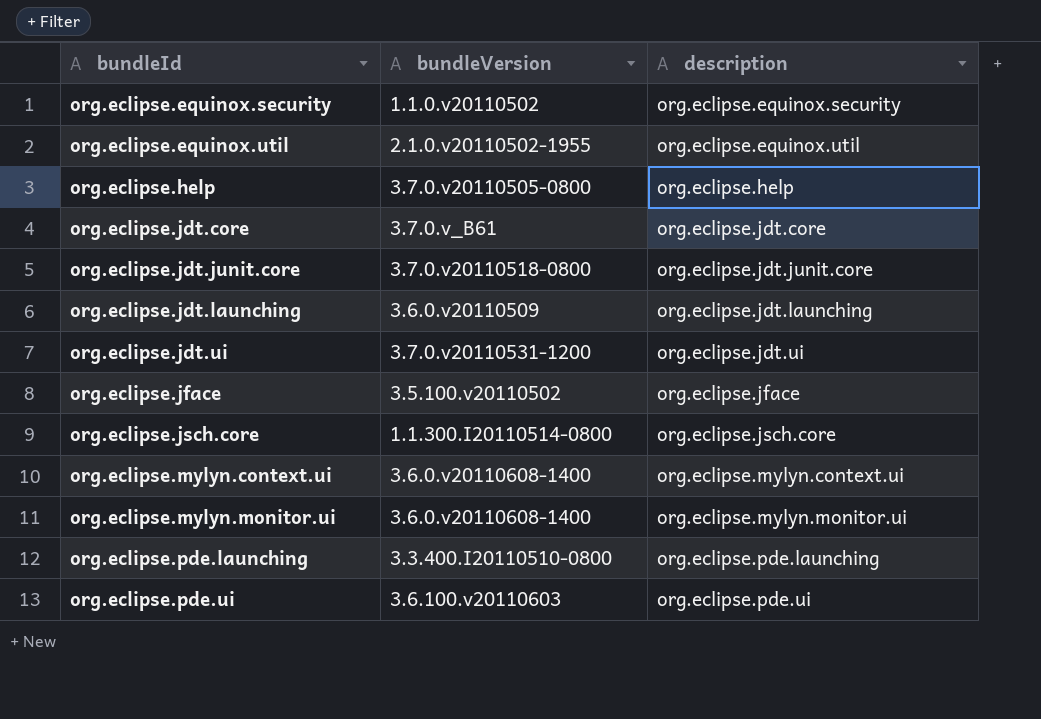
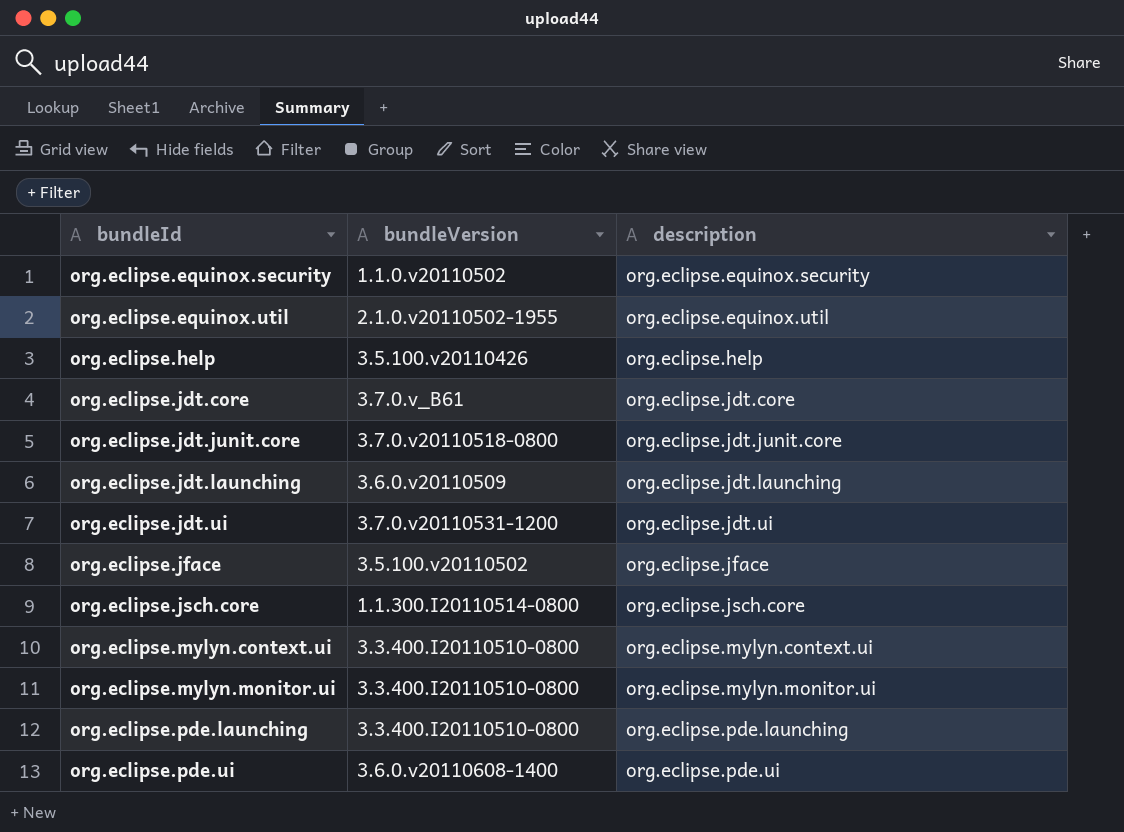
org.eclipse.help | bundleVersion: 3.7.0.v20110505-0800 -> 3.5.100.v20110426
org.eclipse.mylyn.context.ui | bundleVersion: 3.6.0.v20110608-1400 -> 3.3.400.I20110510-0800
org.eclipse.mylyn.monitor.ui | bundleVersion: 3.6.0.v20110608-1400 -> 3.3.400.I20110510-0800
org.eclipse.pde.ui | bundleVersion: 3.6.100.v20110603 -> 3.6.0.v20110608-1400

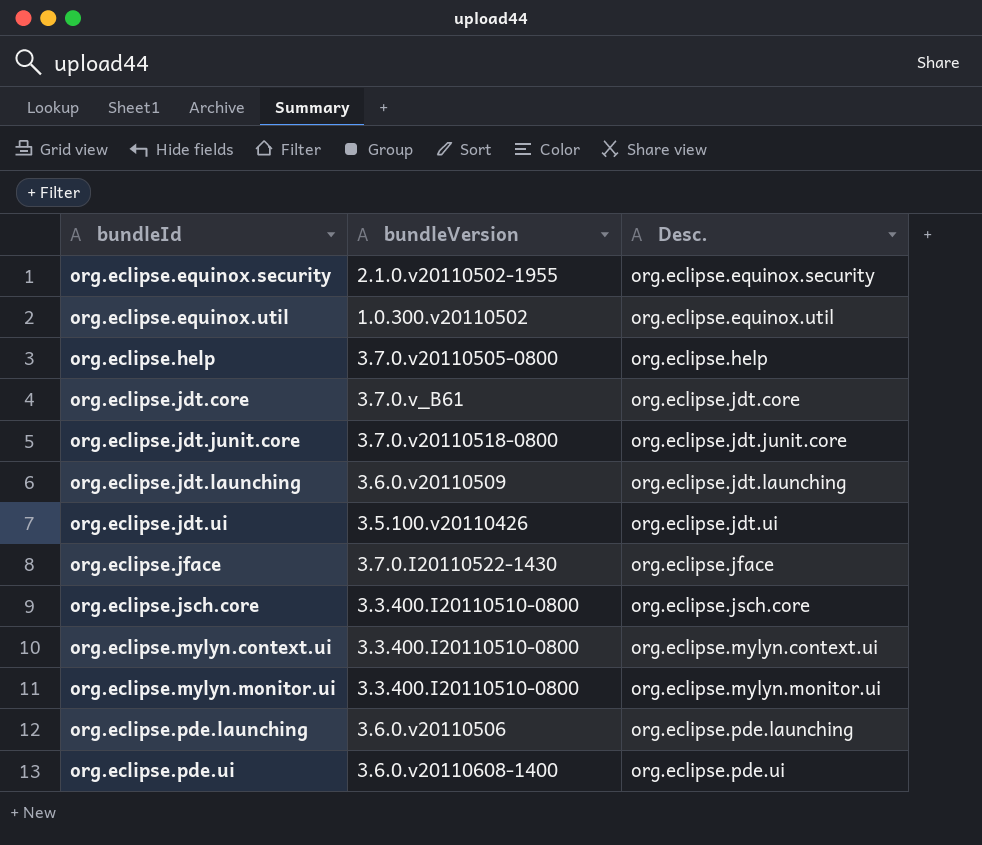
column name: description -> Desc.
org.eclipse.equinox.security | bundleVersion: 1.1.0.v20110502 -> 2.1.0.v20110502-1955
org.eclipse.equinox.util | bundleVersion: 2.1.0.v20110502-1955 -> 1.0.300.v20110502
org.eclipse.help | bundleVersion: 3.5.100.v20110426 -> 3.7.0.v20110505-0800
org.eclipse.jdt.ui | bundleVersion: 3.7.0.v20110531-1200 -> 3.5.100.v20110426
org.eclipse.jface | bundleVersion: 3.5.100.v20110502 -> 3.7.0.I20110522-1430
org.eclipse.jsch.core | bundleVersion: 1.1.300.I20110514-0800 -> 3.3.400.I20110510-0800
org.eclipse.pde.launching | bundleVersion: 3.3.400.I20110510-0800 -> 3.6.0.v20110506

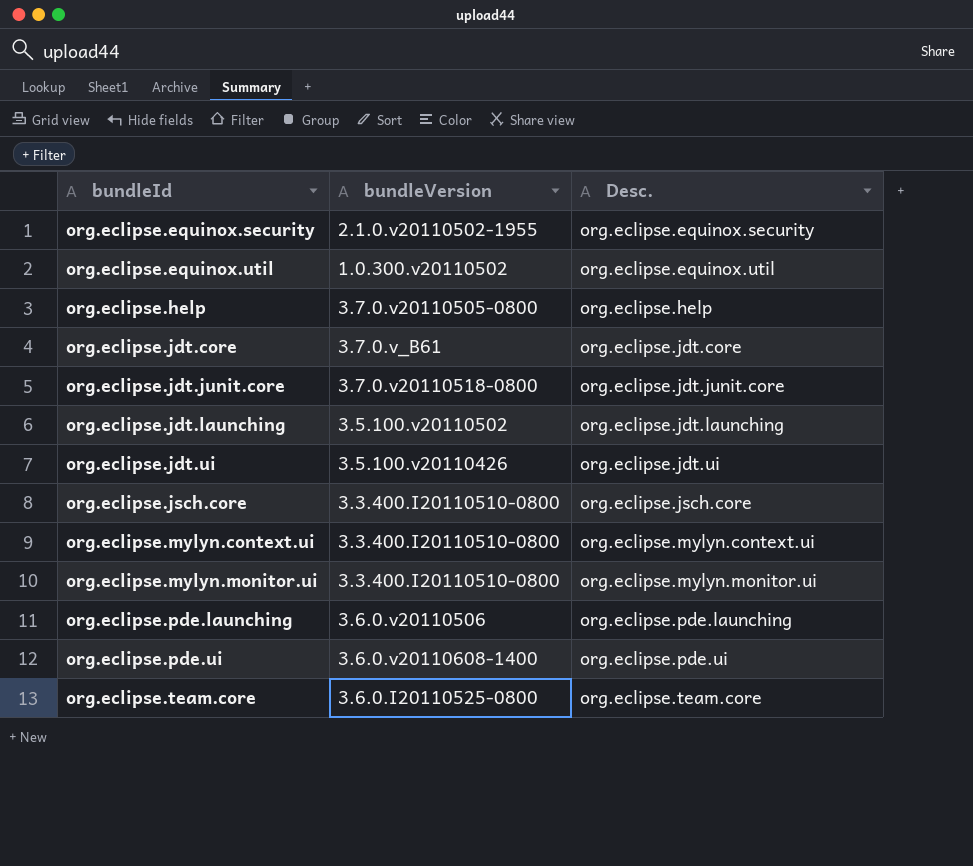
row org.eclipse.jface: 3.7.0.I20110522-1430 | org.eclipse.jface -> none
org.eclipse.jdt.launching | bundleVersion: 3.6.0.v20110509 -> 3.5.100.v20110502
row org.eclipse.team.core: none -> 3.6.0.I20110525-0800 | org.eclipse.team.core

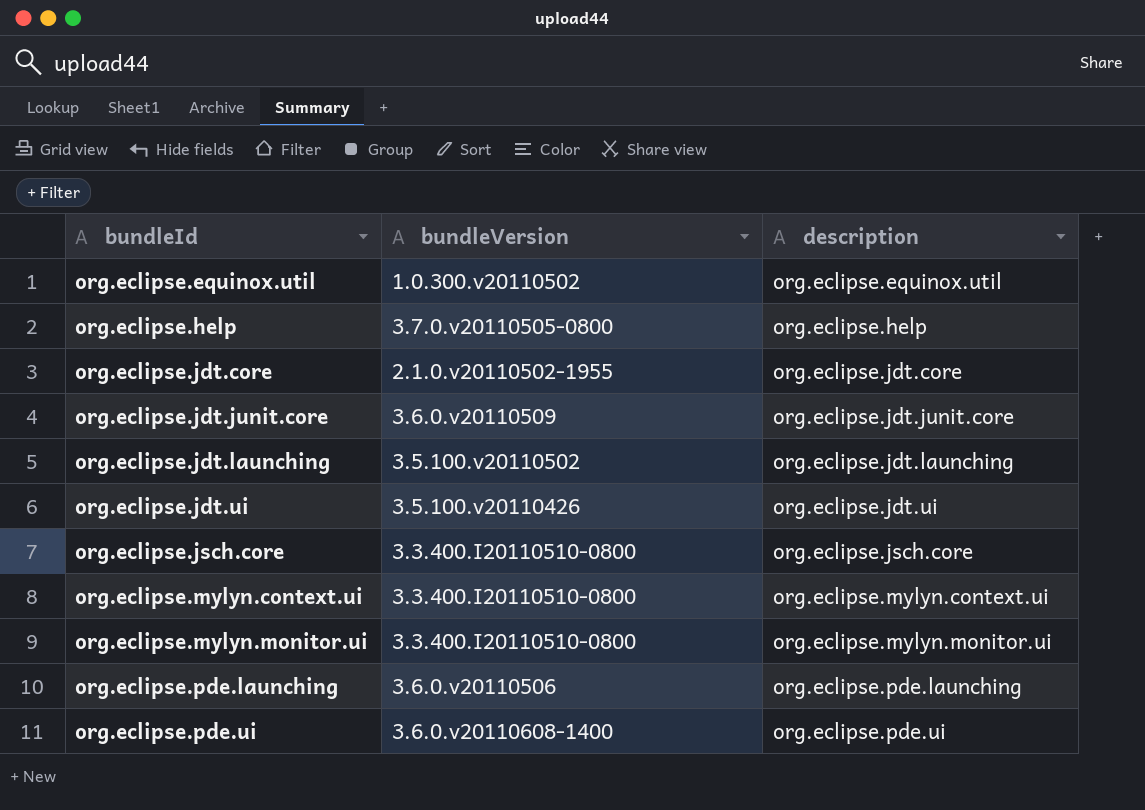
column name: Desc. -> description
row org.eclipse.equinox.security: 2.1.0.v20110502-1955 | org.eclipse.equinox.security -> none
row org.eclipse.team.core: 3.6.0.I20110525-0800 | org.eclipse.team.core -> none
org.eclipse.jdt.core | bundleVersion: 3.7.0.v_B61 -> 2.1.0.v20110502-1955
org.eclipse.jdt.junit.core | bundleVersion: 3.7.0.v20110518-0800 -> 3.6.0.v20110509

